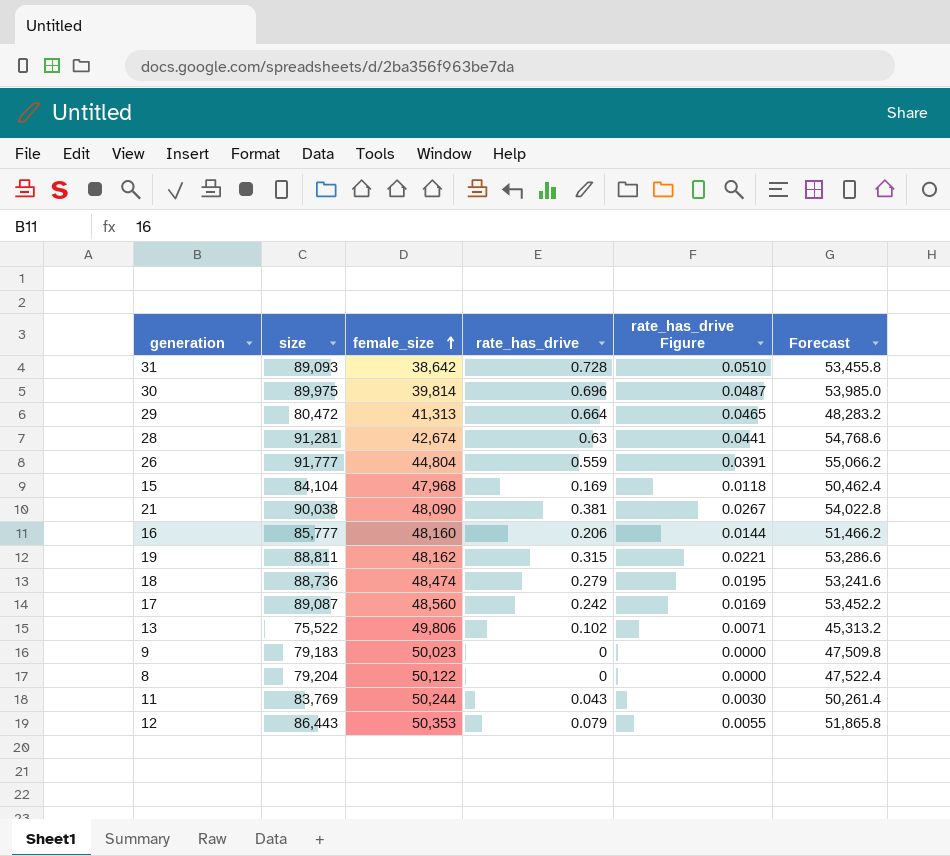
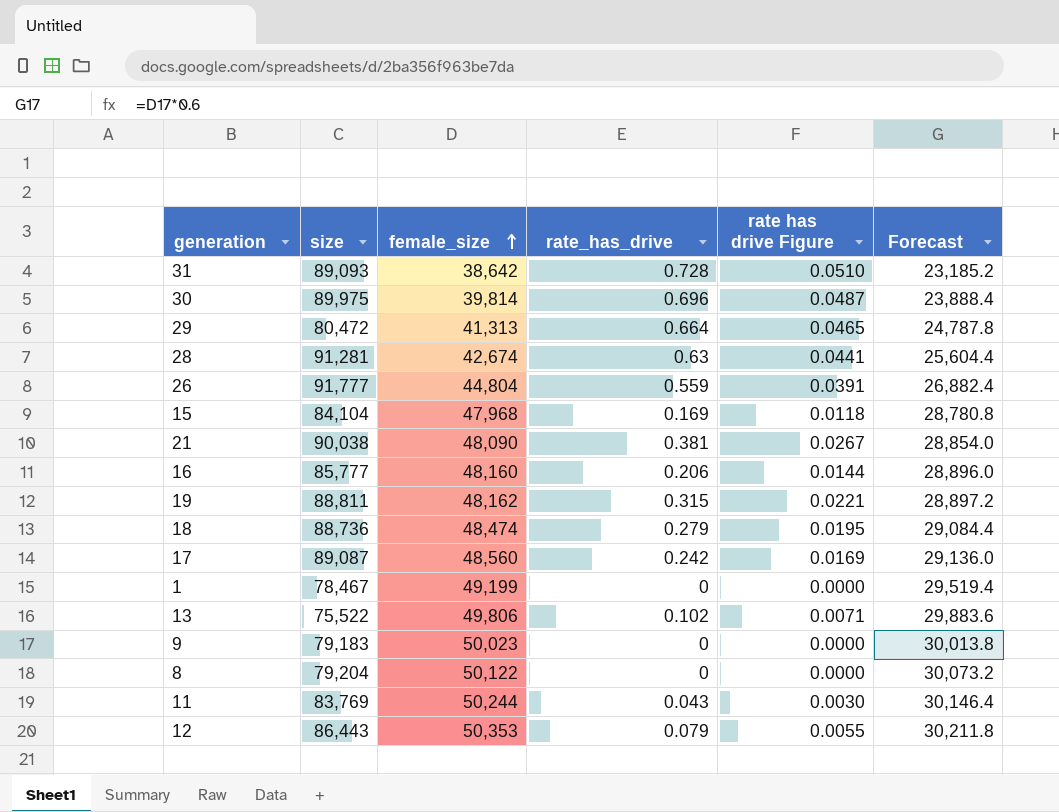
column name: rate_has_drive Figure -> rate has drive Figure
column Forecast | formula: [size] * 0.6 -> [female_size] * 0.6
row 1: none -> 78,467 | 49,199 | 0 | 0.0000 | 29,519.4

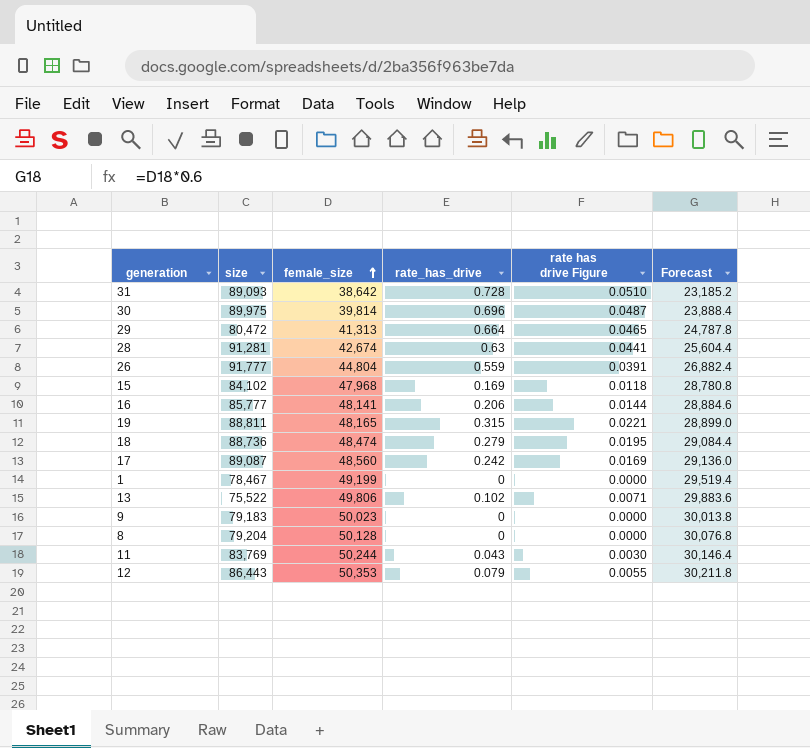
row 21: 90,038 | 48,090 | 0.381 | 0.0267 | 28,854.0 -> none
15 | size: 84,104 -> 84,102
16 | female_size: 48,160 -> 48,141
16 | Forecast: 28,896.0 -> 28,884.6
19 | female_size: 48,162 -> 48,165
19 | Forecast: 28,897.2 -> 28,899.0
8 | female_size: 50,122 -> 50,128
8 | Forecast: 30,073.2 -> 30,076.8

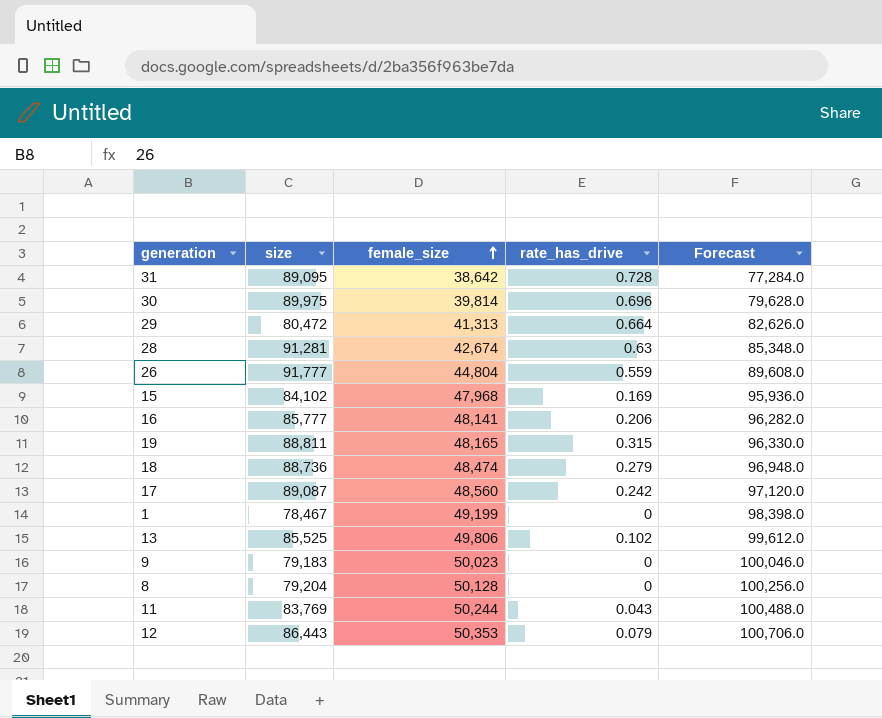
column rate has drive Figure | formula: [rate_has_drive] * 0.07 -> none
column Forecast | formula: [female_size] * 0.6 -> [female_size] * 2
31 | size: 89,093 -> 89,095
13 | size: 75,522 -> 85,525

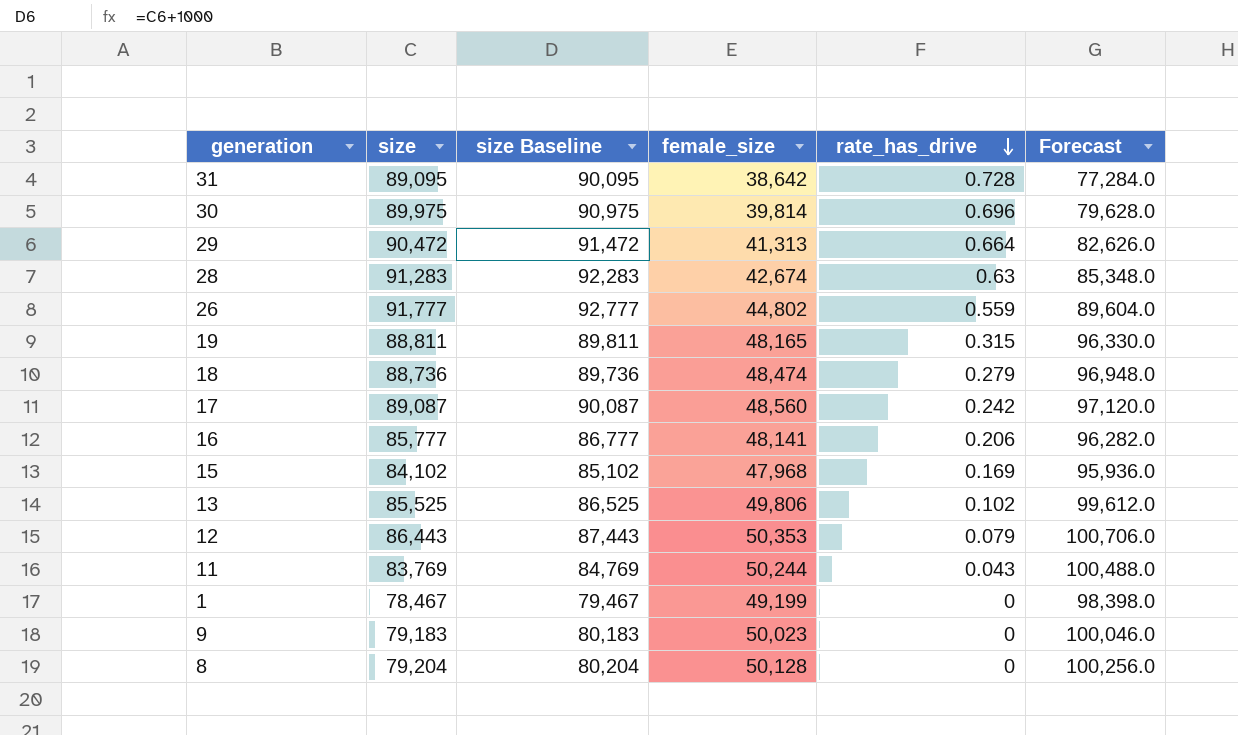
row order: female_size ascending -> rate_has_drive descending
column size Baseline | formula: none -> [size] + 1000
29 | size: 80,472 -> 90,472
28 | size: 91,281 -> 91,283
26 | female_size: 44,804 -> 44,802
26 | Forecast: 89,608.0 -> 89,604.0

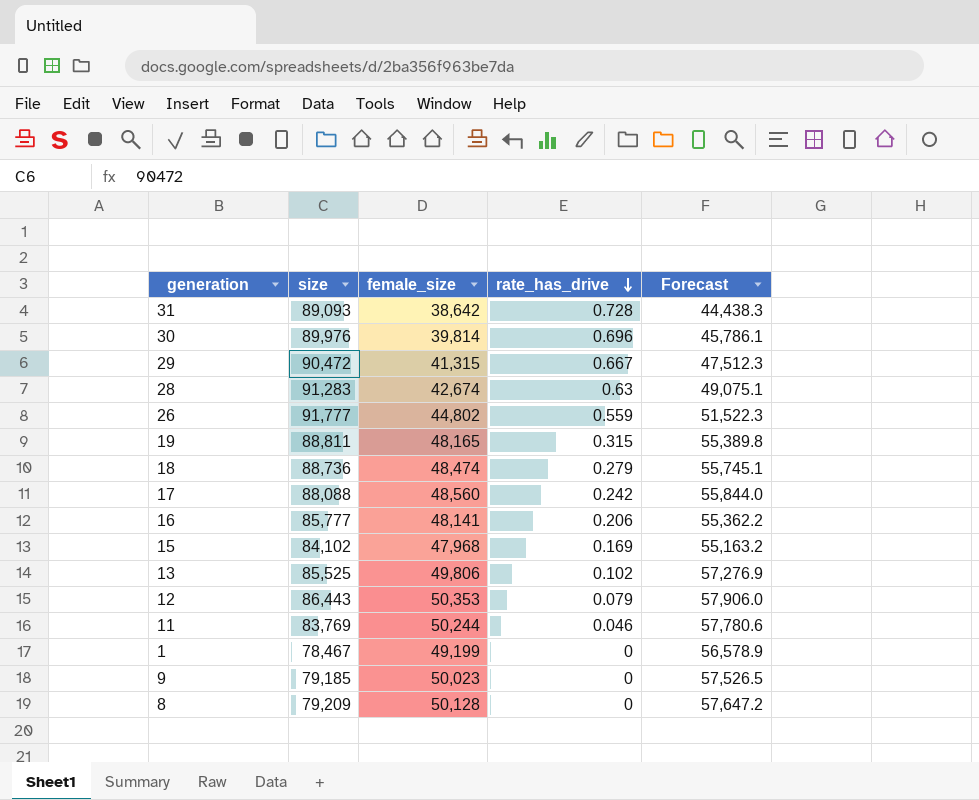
column size Baseline | formula: [size] + 1000 -> none
column Forecast | formula: [female_size] * 2 -> [female_size] * 1.15
31 | size: 89,095 -> 89,093
30 | size: 89,975 -> 89,976
29 | female_size: 41,313 -> 41,315
29 | rate_has_drive: 0.664 -> 0.667
17 | size: 89,087 -> 88,088
11 | rate_has_drive: 0.043 -> 0.046
9 | size: 79,183 -> 79,185
8 | size: 79,204 -> 79,209

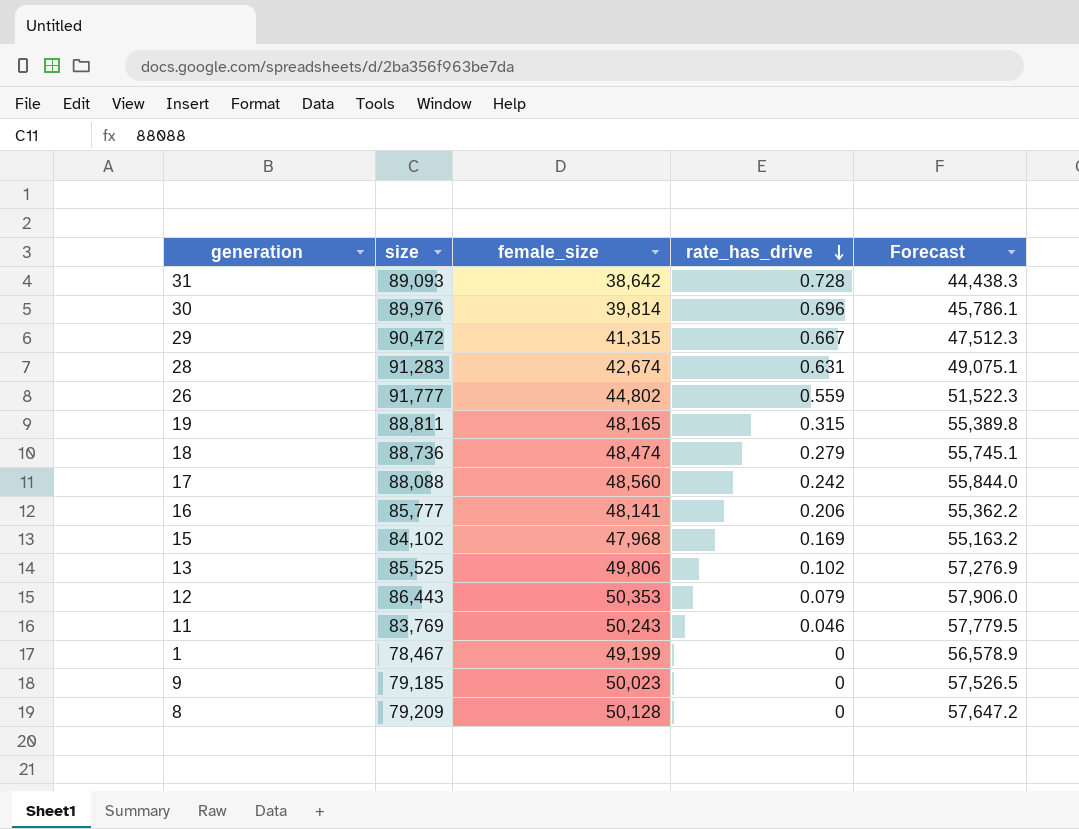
28 | rate_has_drive: 0.63 -> 0.631
11 | female_size: 50,244 -> 50,243
11 | Forecast: 57,780.6 -> 57,779.5

